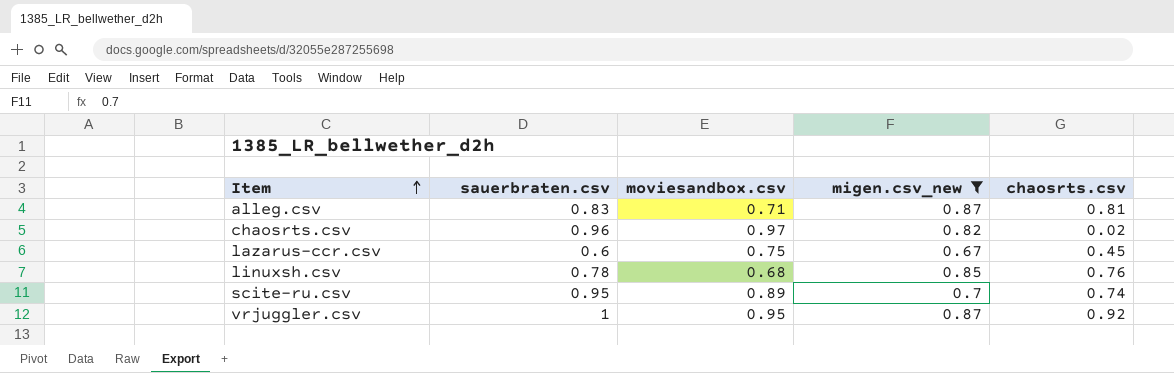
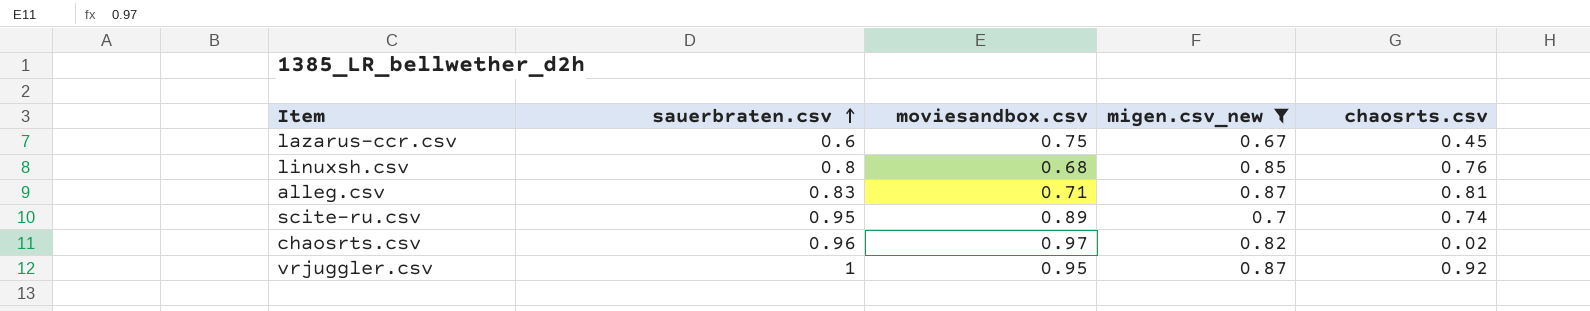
row order: Item ascending -> sauerbraten.csv ascending
linuxsh.csv | sauerbraten.csv: 0.78 -> 0.8

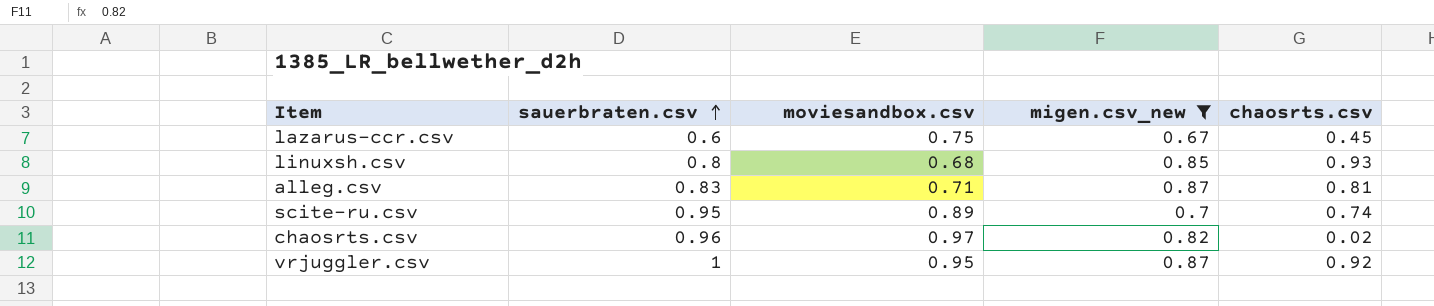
linuxsh.csv | chaosrts.csv: 0.76 -> 0.93

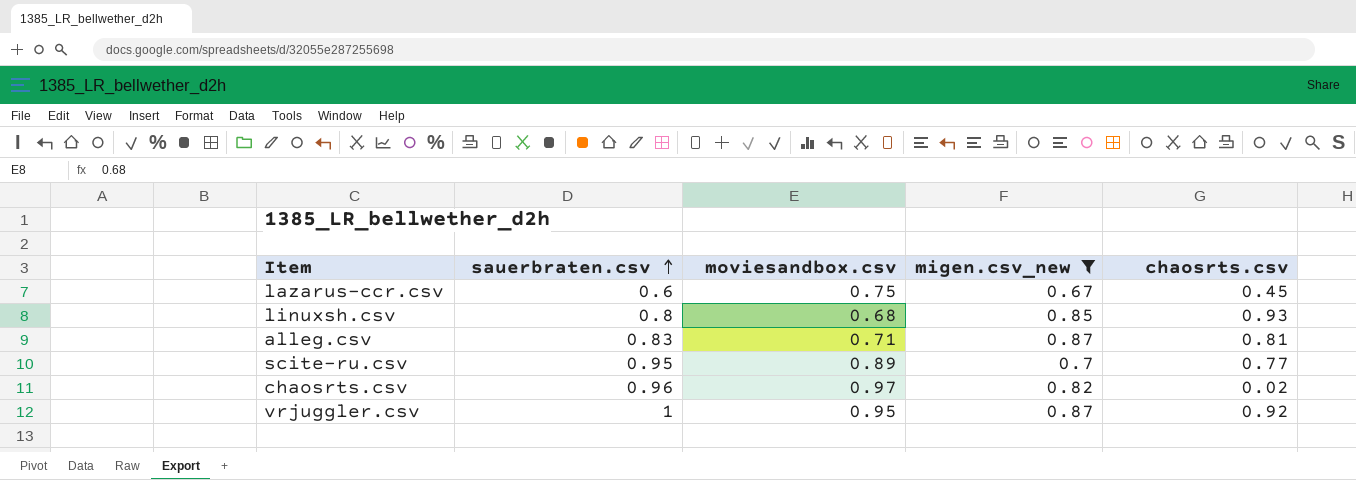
scite-ru.csv | chaosrts.csv: 0.74 -> 0.77

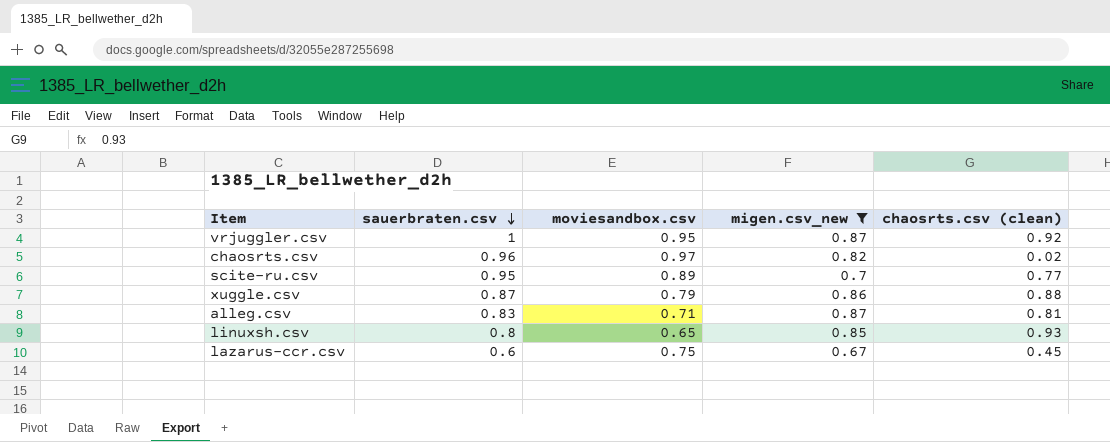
row order: sauerbraten.csv ascending -> sauerbraten.csv descending
column name: chaosrts.csv -> chaosrts.csv (clean)
row xuggle.csv: none -> 0.87 | 0.79 | 0.86 | 0.88
linuxsh.csv | moviesandbox.csv: 0.68 -> 0.65

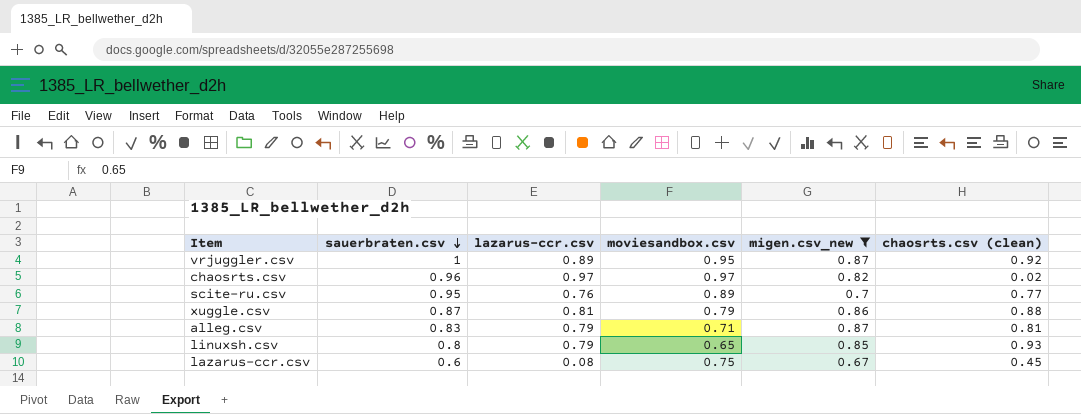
column lazarus-ccr.csv | position: none -> 3

